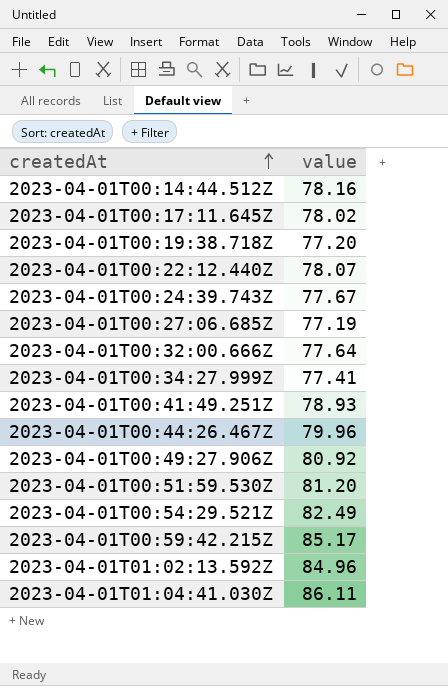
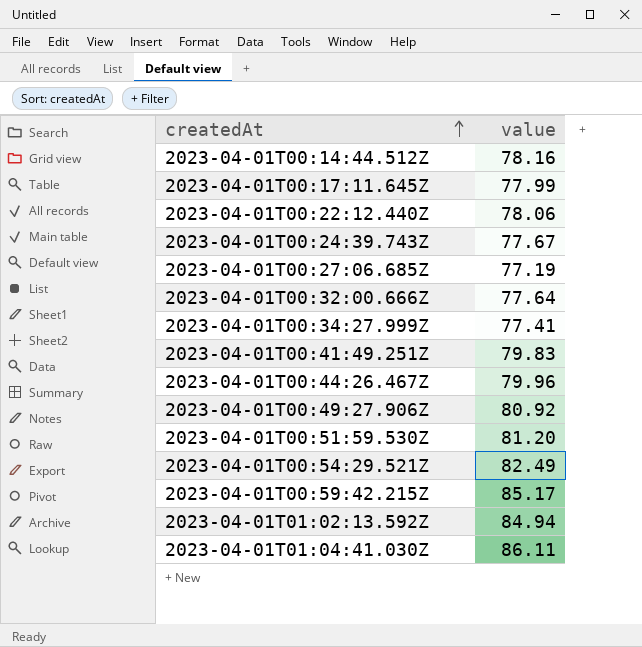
row 2023-04-01T00:19:38.718Z: 77.20 -> none
2023-04-01T00:17:11.645Z | value: 78.02 -> 77.99
2023-04-01T00:22:12.440Z | value: 78.07 -> 78.06
2023-04-01T00:41:49.251Z | value: 78.93 -> 79.83
2023-04-01T01:02:13.592Z | value: 84.96 -> 84.94

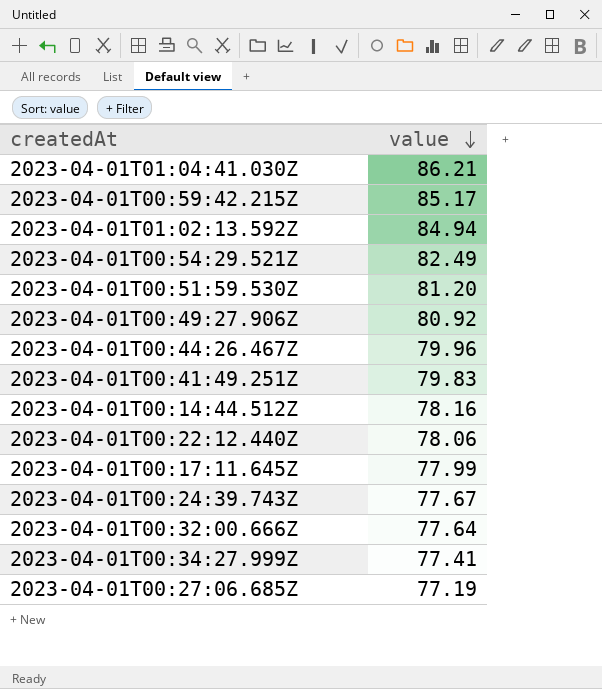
row order: createdAt ascending -> value descending
2023-04-01T01:04:41.030Z | value: 86.11 -> 86.21

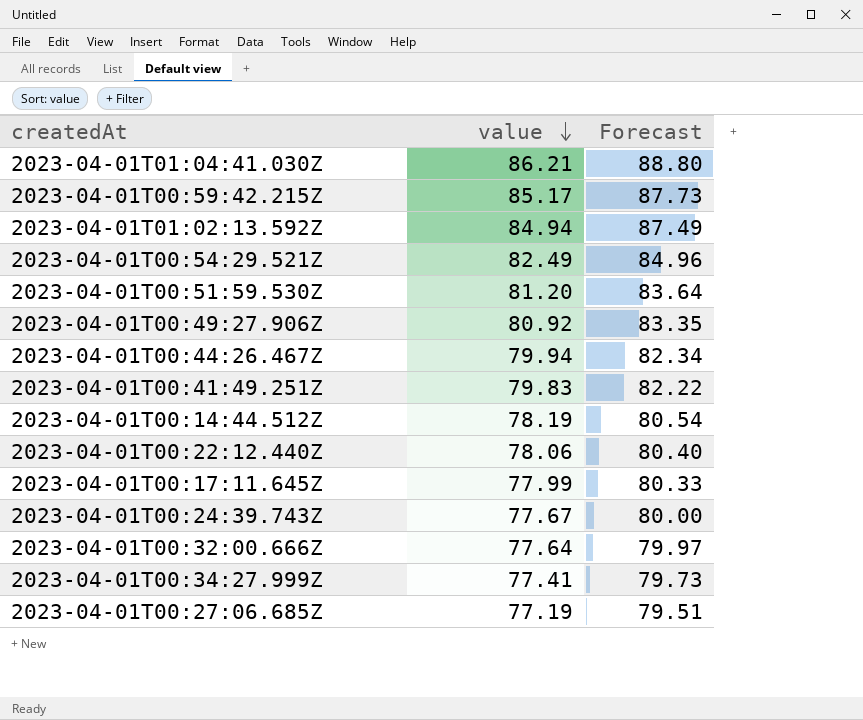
column Forecast | formula: none -> [value] * 1.03
2023-04-01T00:44:26.467Z | value: 79.96 -> 79.94
2023-04-01T00:14:44.512Z | value: 78.16 -> 78.19

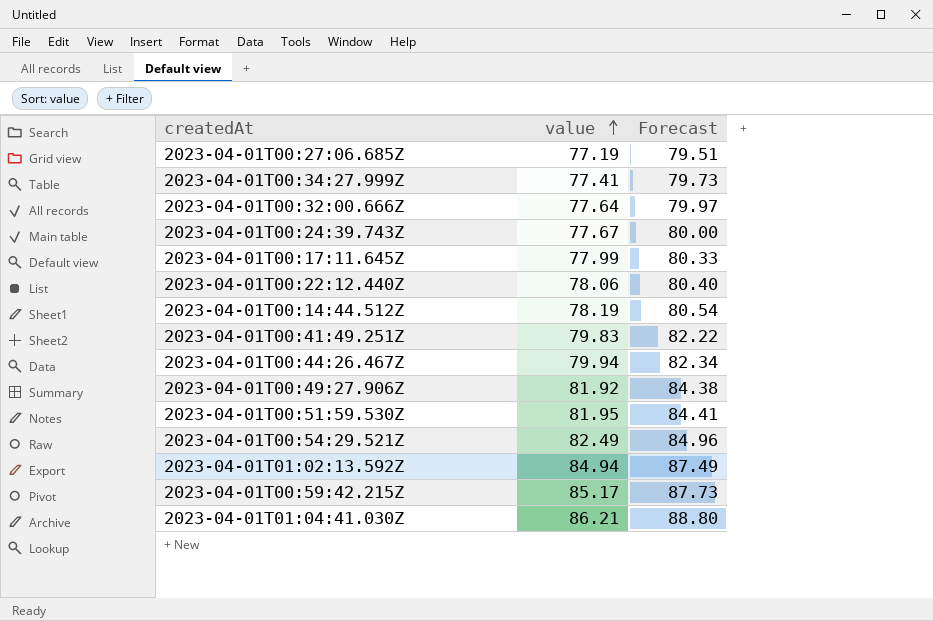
row order: value descending -> value ascending
2023-04-01T00:49:27.906Z | value: 80.92 -> 81.92
2023-04-01T00:49:27.906Z | Forecast: 83.35 -> 84.38
2023-04-01T00:51:59.530Z | value: 81.20 -> 81.95
2023-04-01T00:51:59.530Z | Forecast: 83.64 -> 84.41

